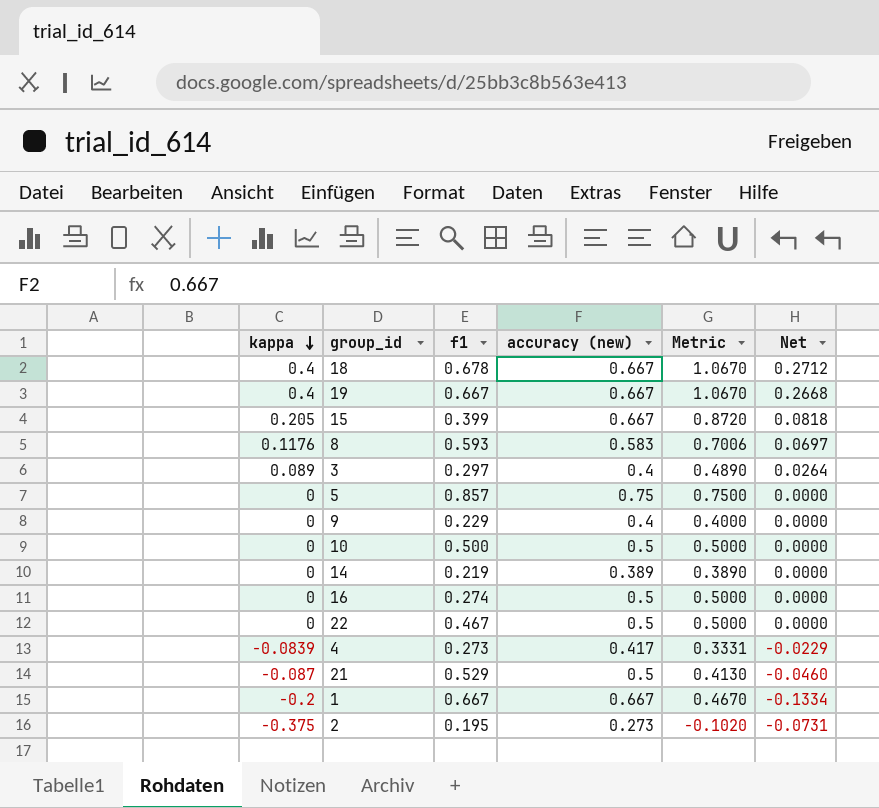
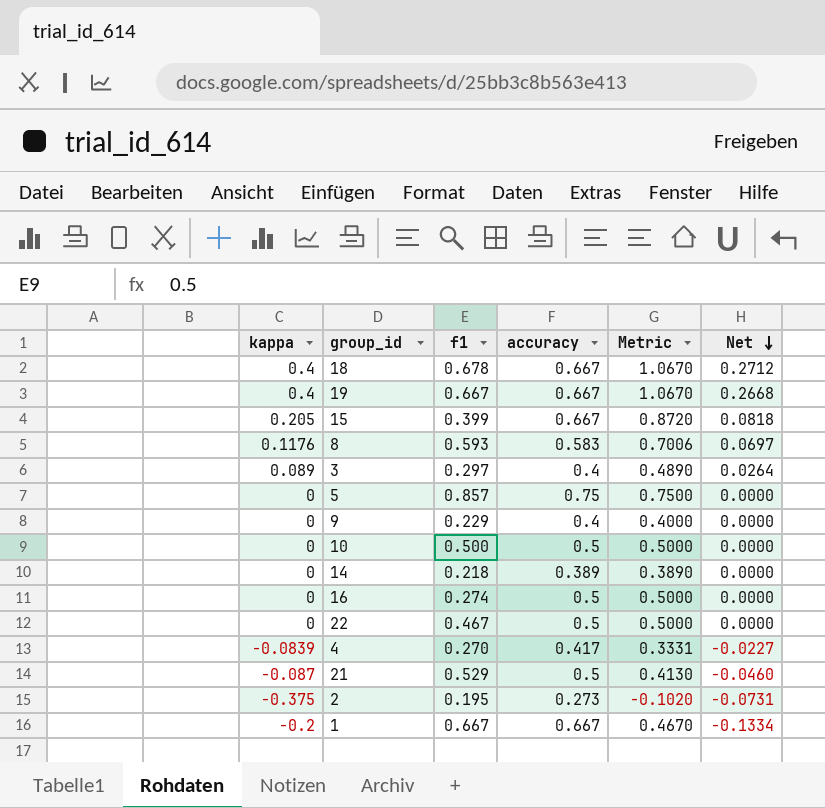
row order: kappa descending -> Net descending
column name: accuracy (new) -> accuracy
14 | f1: 0.219 -> 0.218
4 | f1: 0.273 -> 0.270
4 | Net: -0.0229 -> -0.0227

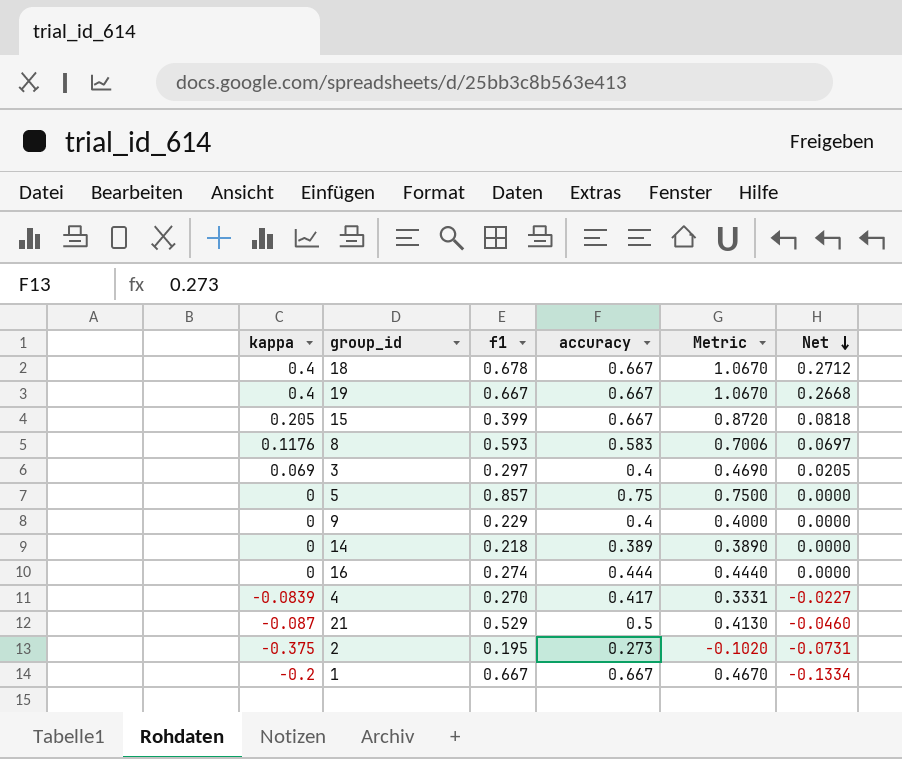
row 10: 0 | 0.500 | 0.5 | 0.5000 | 0.0000 -> none
row 22: 0 | 0.467 | 0.5 | 0.5000 | 0.0000 -> none
3 | kappa: 0.089 -> 0.069
3 | Metric: 0.4890 -> 0.4690
3 | Net: 0.0264 -> 0.0205
16 | accuracy: 0.5 -> 0.444
16 | Metric: 0.5000 -> 0.4440

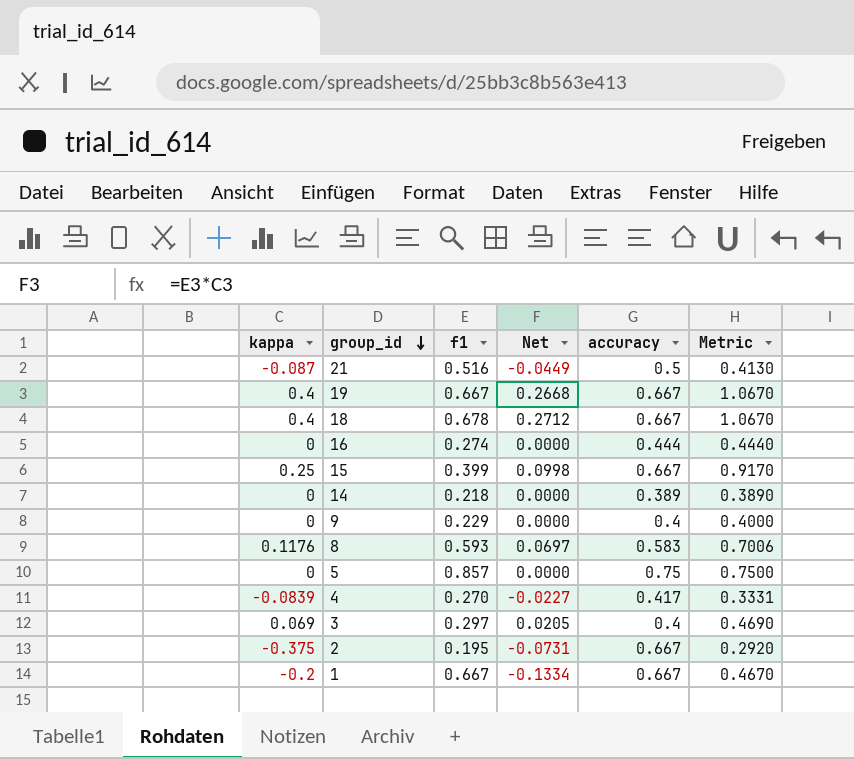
row order: Net descending -> group_id descending
column Net | position: 6 -> 4
21 | f1: 0.529 -> 0.516
21 | Net: -0.0460 -> -0.0449
15 | kappa: 0.205 -> 0.25
15 | Net: 0.0818 -> 0.0998
15 | Metric: 0.8720 -> 0.9170
2 | accuracy: 0.273 -> 0.667
2 | Metric: -0.1020 -> 0.2920

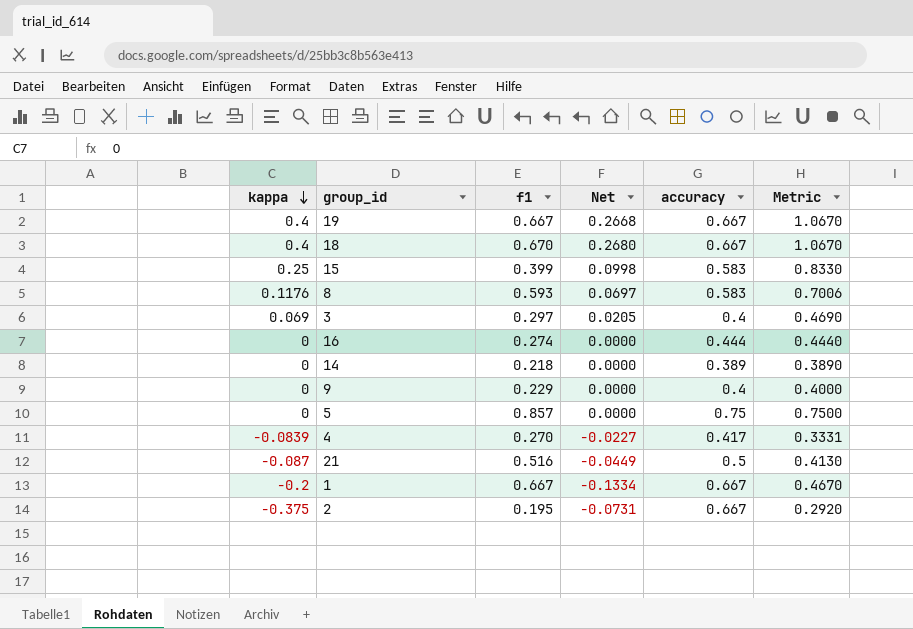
row order: group_id descending -> kappa descending
18 | f1: 0.678 -> 0.670
18 | Net: 0.2712 -> 0.2680
15 | accuracy: 0.667 -> 0.583
15 | Metric: 0.9170 -> 0.8330

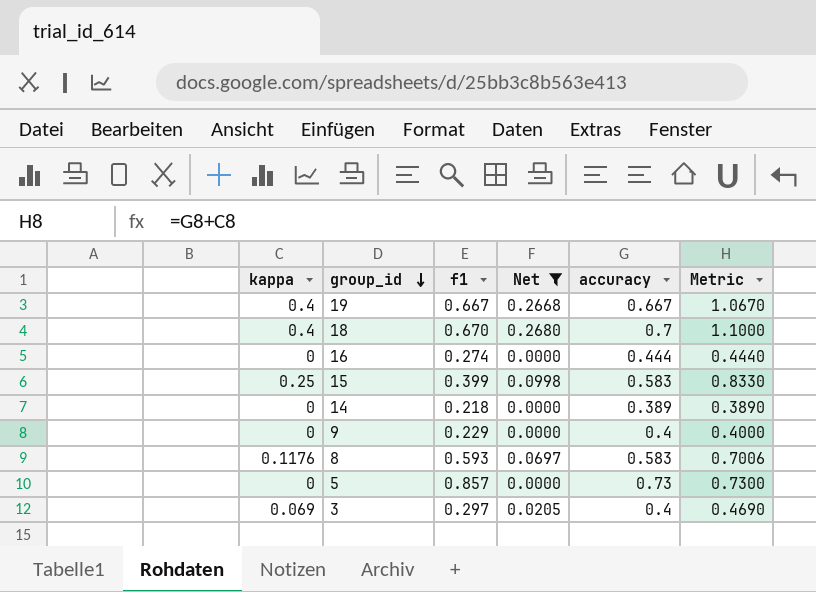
filter: none -> Net >= 0.0000
row order: kappa descending -> group_id descending
18 | accuracy: 0.667 -> 0.7
18 | Metric: 1.0670 -> 1.1000
5 | accuracy: 0.75 -> 0.73
5 | Metric: 0.7500 -> 0.7300

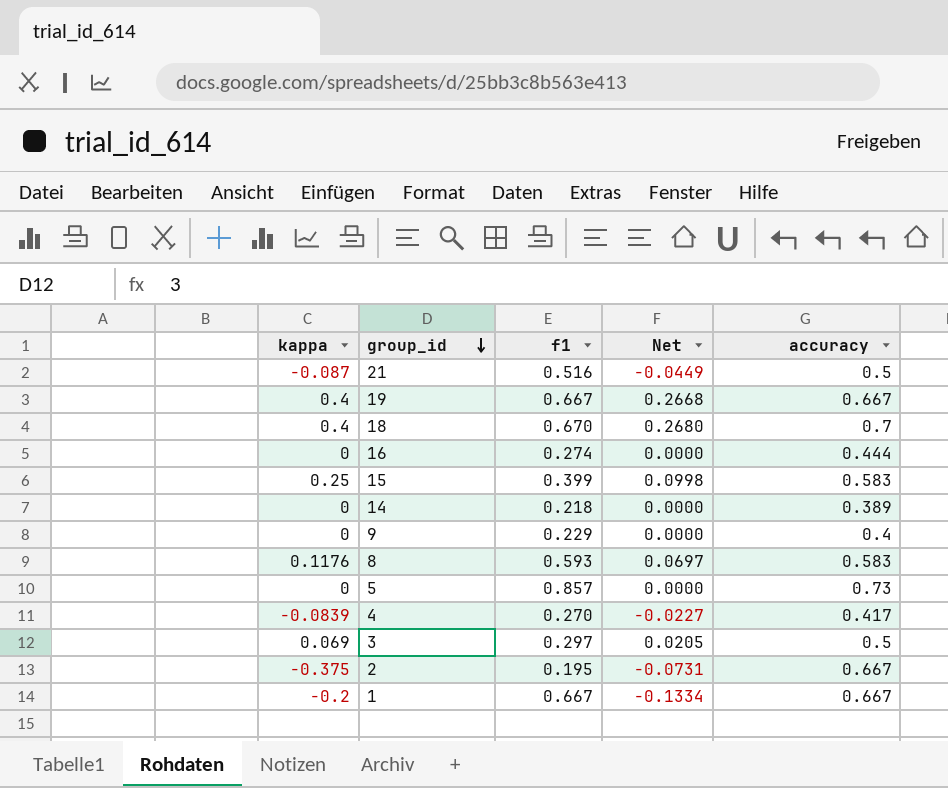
filter: Net >= 0.0000 -> none
column Metric | formula: [kappa] + [accuracy] -> none
3 | accuracy: 0.4 -> 0.5

